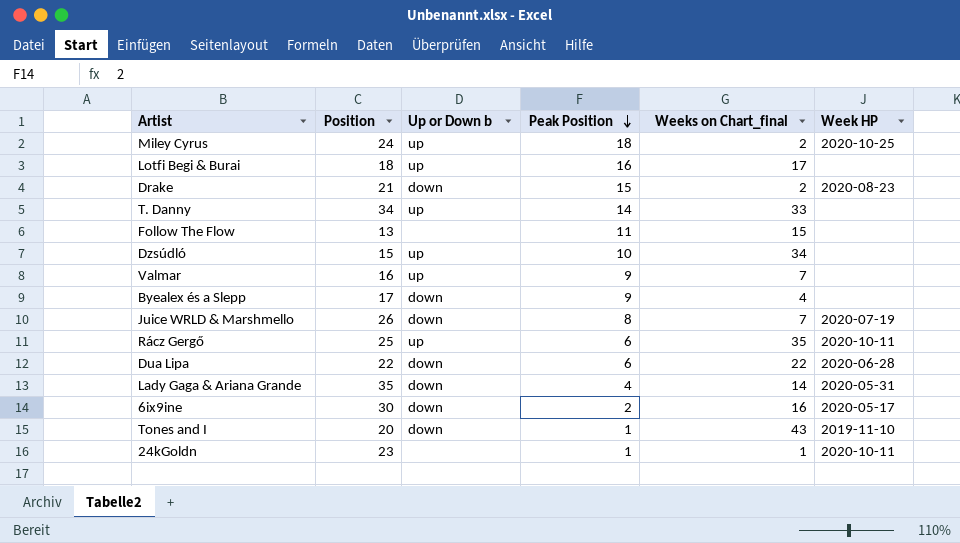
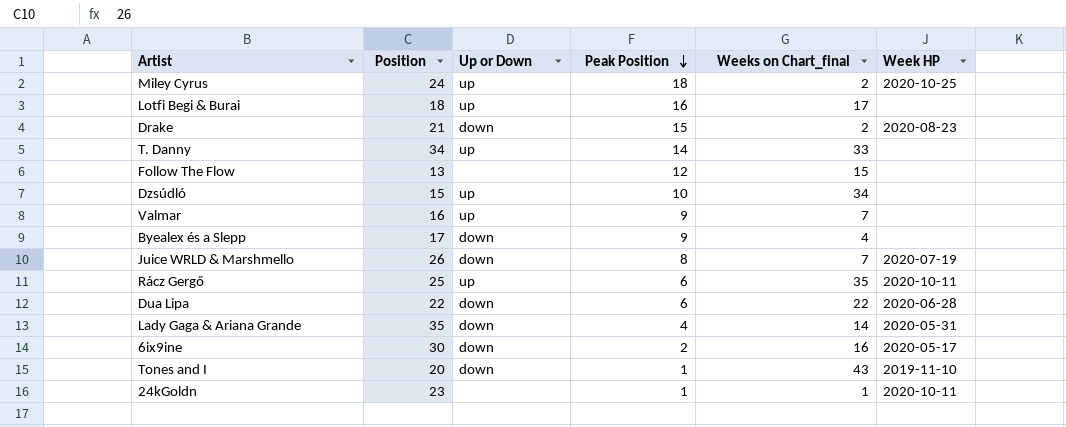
column name: Up or Down b -> Up or Down
Follow The Flow | Peak Position: 11 -> 12

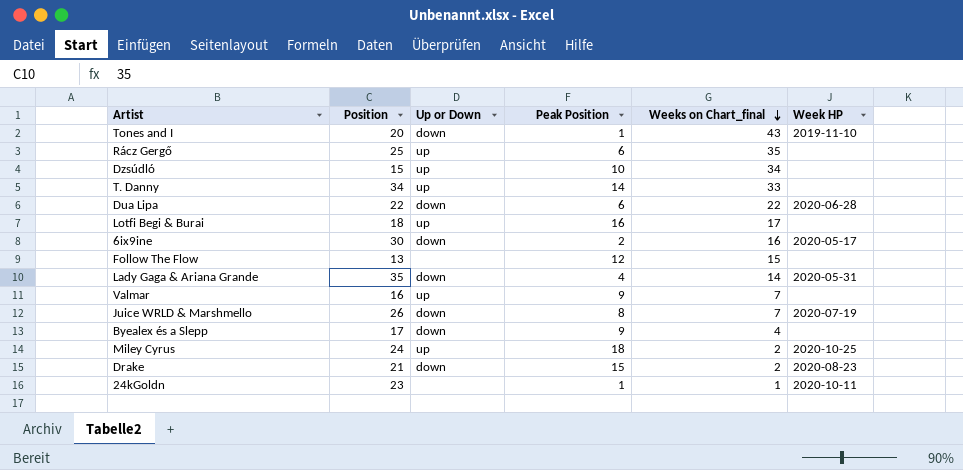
row order: Peak Position descending -> Weeks on Chart_final descending
Rácz Gergő | Week HP: 2020-10-11 -> none

